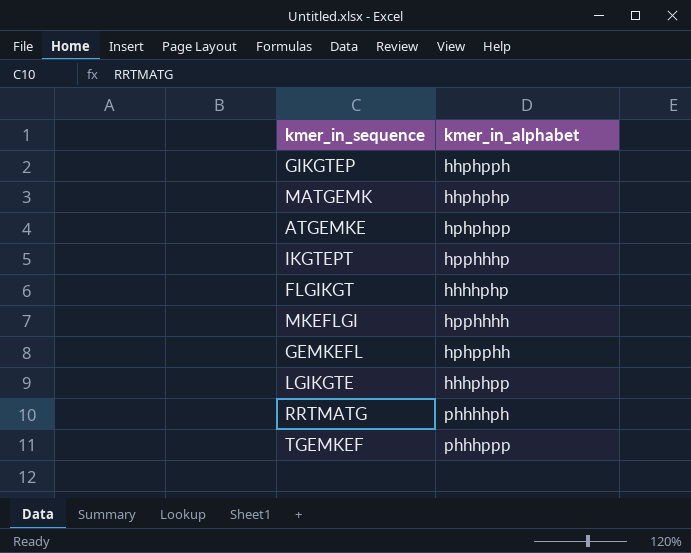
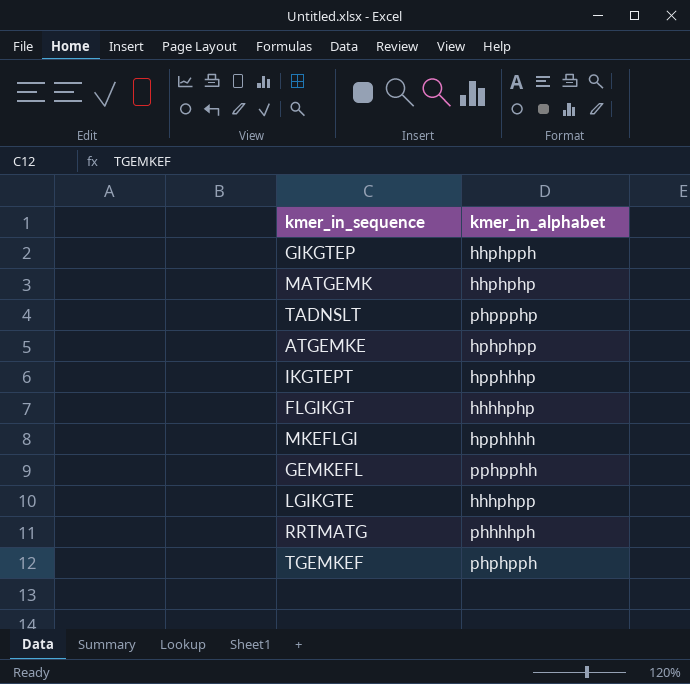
row TADNSLT: none -> phppphp
GEMKEFL | kmer_in_alphabet: hphpphh -> pphpphh
TGEMKEF | kmer_in_alphabet: phhhppp -> phphpph

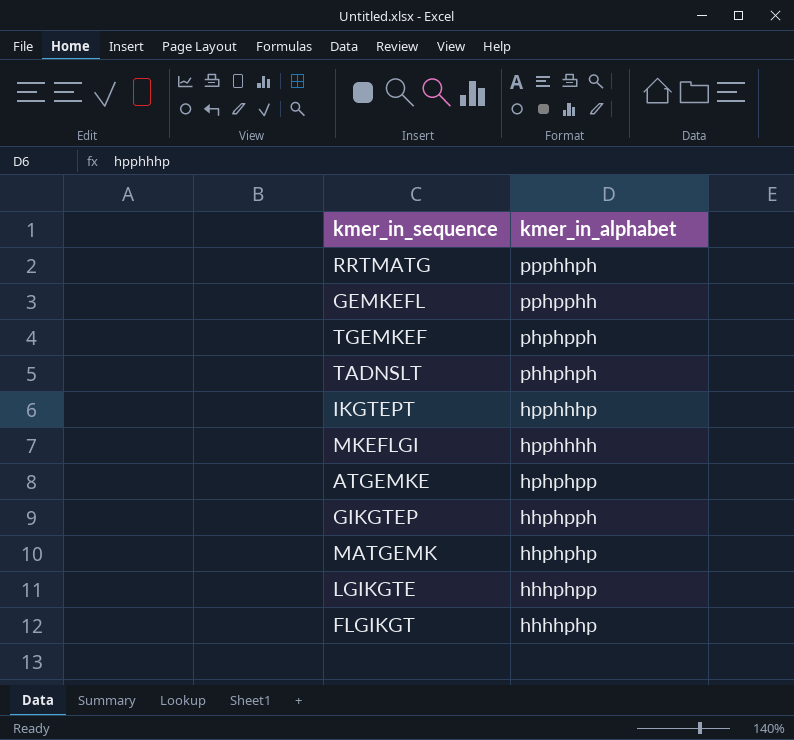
row order: none -> kmer_in_alphabet descending
RRTMATG | kmer_in_alphabet: phhhhph -> ppphhph
TADNSLT | kmer_in_alphabet: phppphp -> phhphph

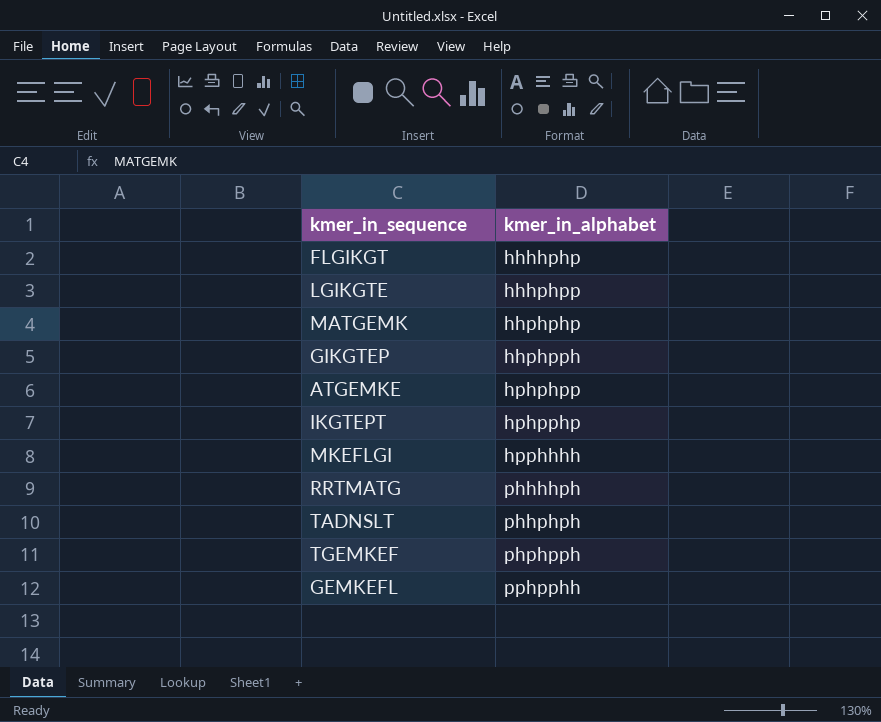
row order: kmer_in_alphabet descending -> kmer_in_alphabet ascending
IKGTEPT | kmer_in_alphabet: hpphhhp -> hphpphp
RRTMATG | kmer_in_alphabet: ppphhph -> phhhhph

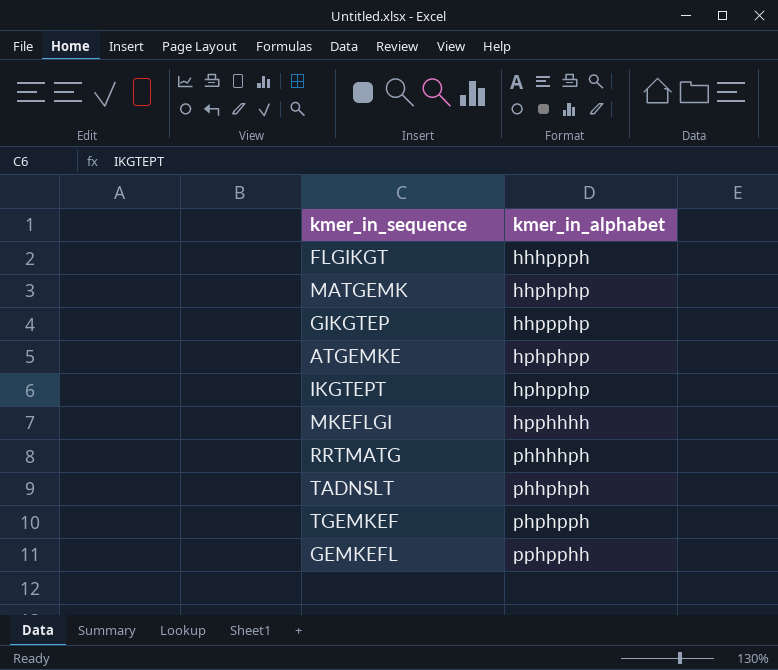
row LGIKGTE: hhhphpp -> none
FLGIKGT | kmer_in_alphabet: hhhhphp -> hhhppph
GIKGTEP | kmer_in_alphabet: hhphpph -> hhppphp

